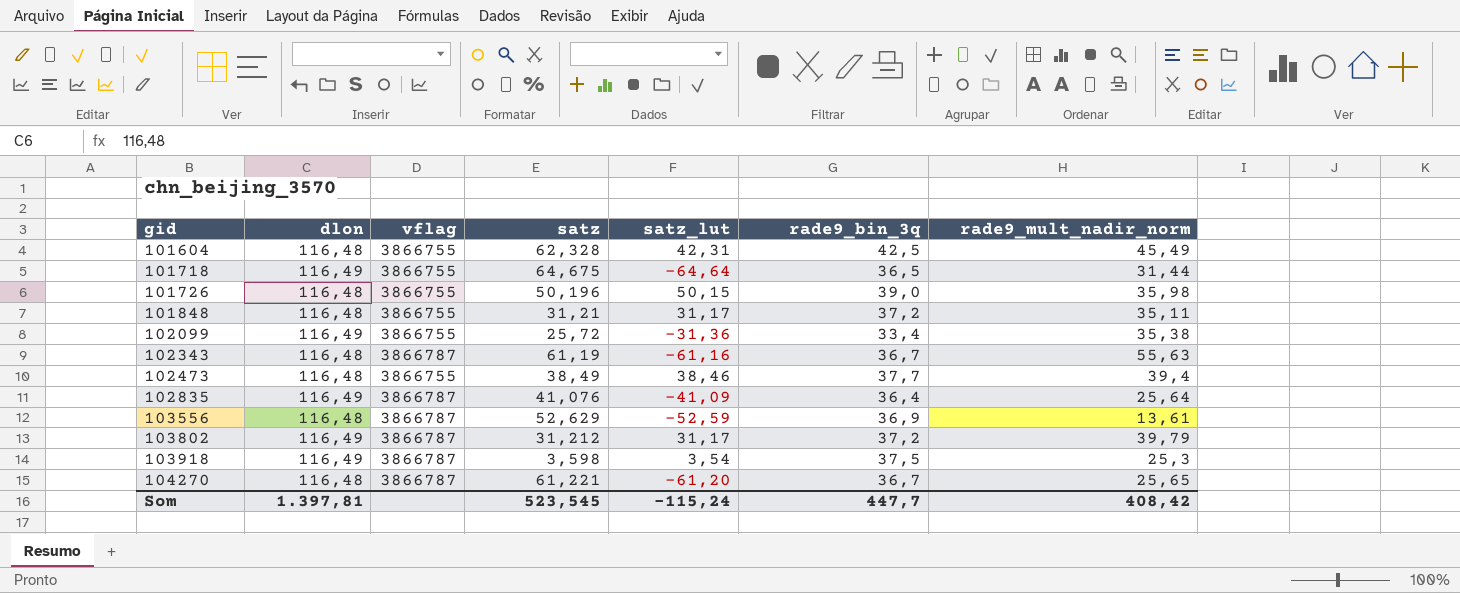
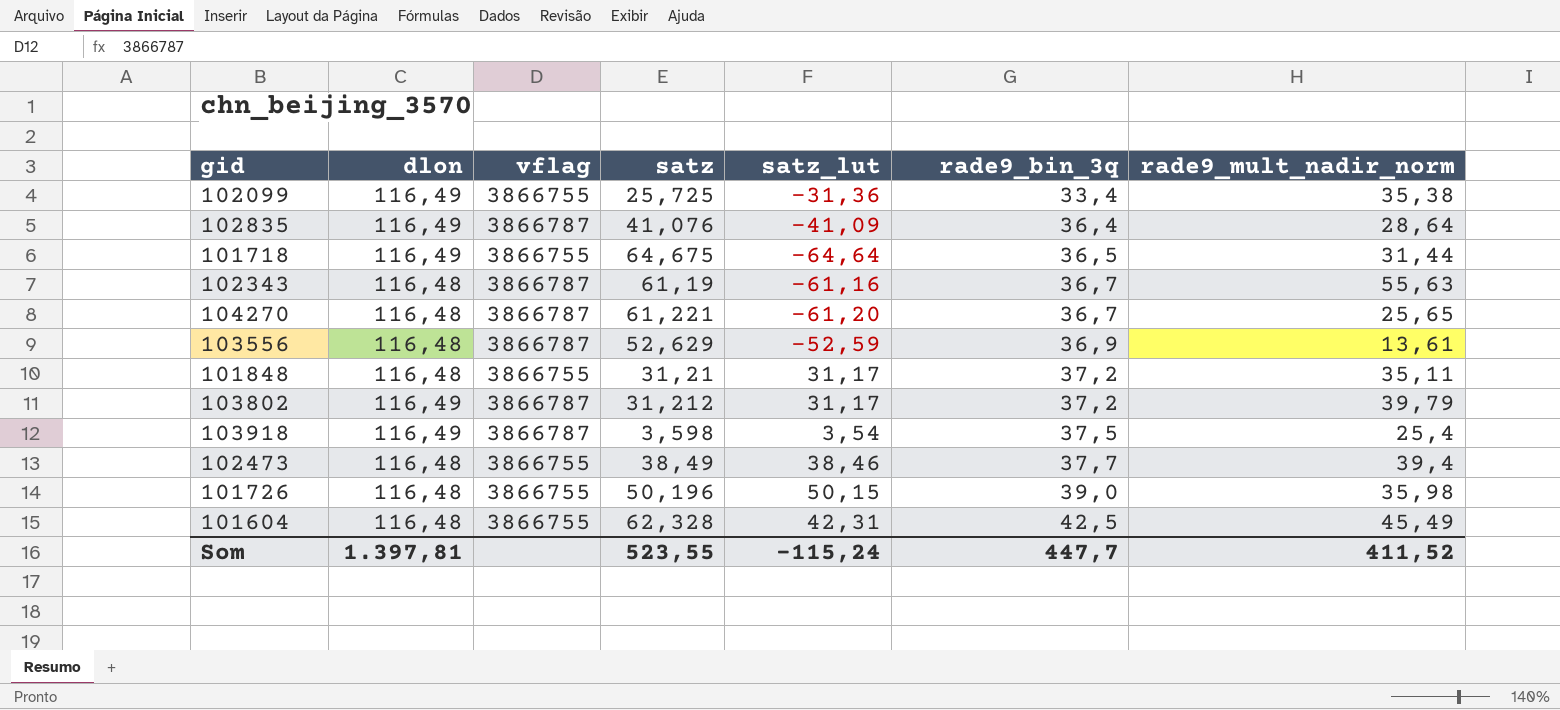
row order: gid ascending -> rade9_bin_3q ascending
102099 | satz: 25,72 -> 25,725
102835 | rade9_mult_nadir_norm: 25,64 -> 28,64
103918 | rade9_mult_nadir_norm: 25,3 -> 25,4
Som | satz: 523,545 -> 523,55
Som | rade9_mult_nadir_norm: 408,42 -> 411,52

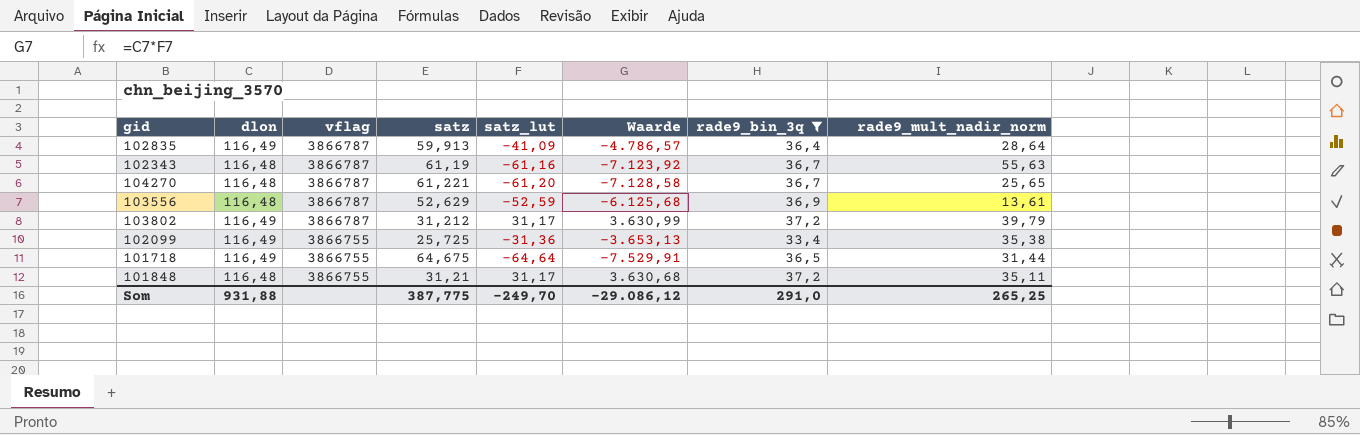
filter: none -> rade9_bin_3q <= 37,2
row order: rade9_bin_3q ascending -> vflag descending
column Waarde | formula: none -> [dlon] * [satz_lut]
102835 | satz: 41,076 -> 59,913
Som | dlon: 1.397,81 -> 931,88
Som | satz: 523,55 -> 387,775
Som | satz_lut: -115,24 -> -249,70
Som | rade9_bin_3q: 447,7 -> 291,0
Som | rade9_mult_nadir_norm: 411,52 -> 265,25

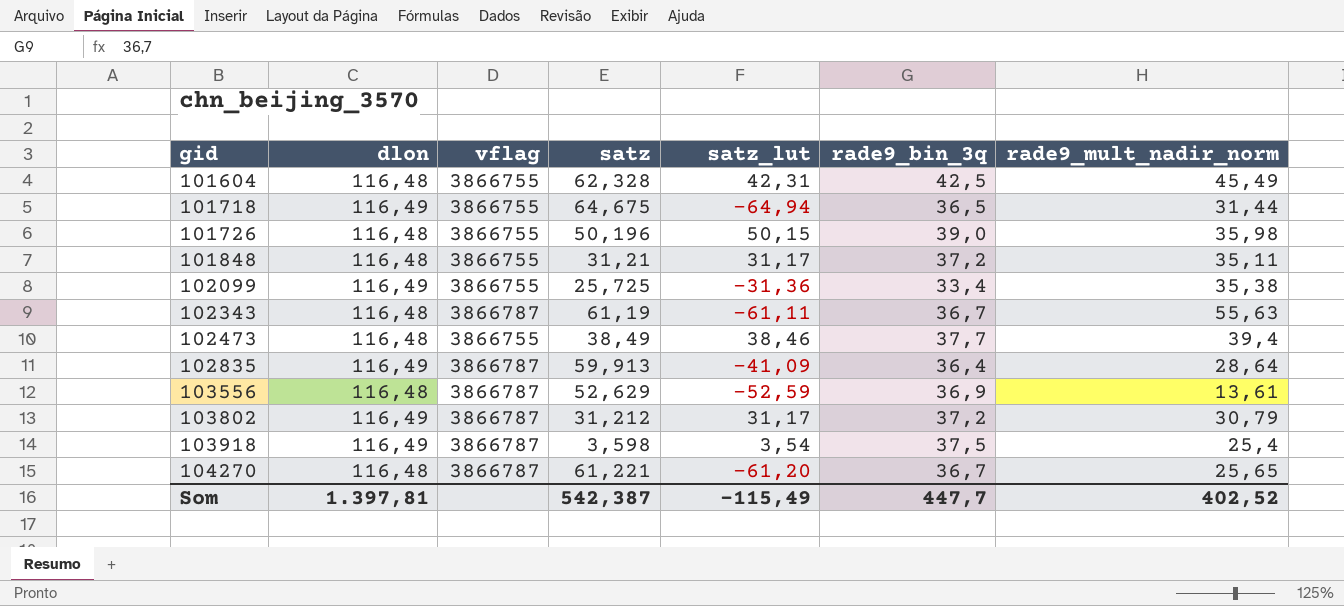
filter: rade9_bin_3q <= 37,2 -> none
row order: vflag descending -> gid ascending
column Waarde | formula: [dlon] * [satz_lut] -> none
101718 | satz_lut: -64,64 -> -64,94
102343 | satz_lut: -61,16 -> -61,11
103802 | rade9_mult_nadir_norm: 39,79 -> 30,79
Som | dlon: 931,88 -> 1.397,81
Som | satz: 387,775 -> 542,387
Som | satz_lut: -249,70 -> -115,49
Som | rade9_bin_3q: 291,0 -> 447,7
Som | rade9_mult_nadir_norm: 265,25 -> 402,52

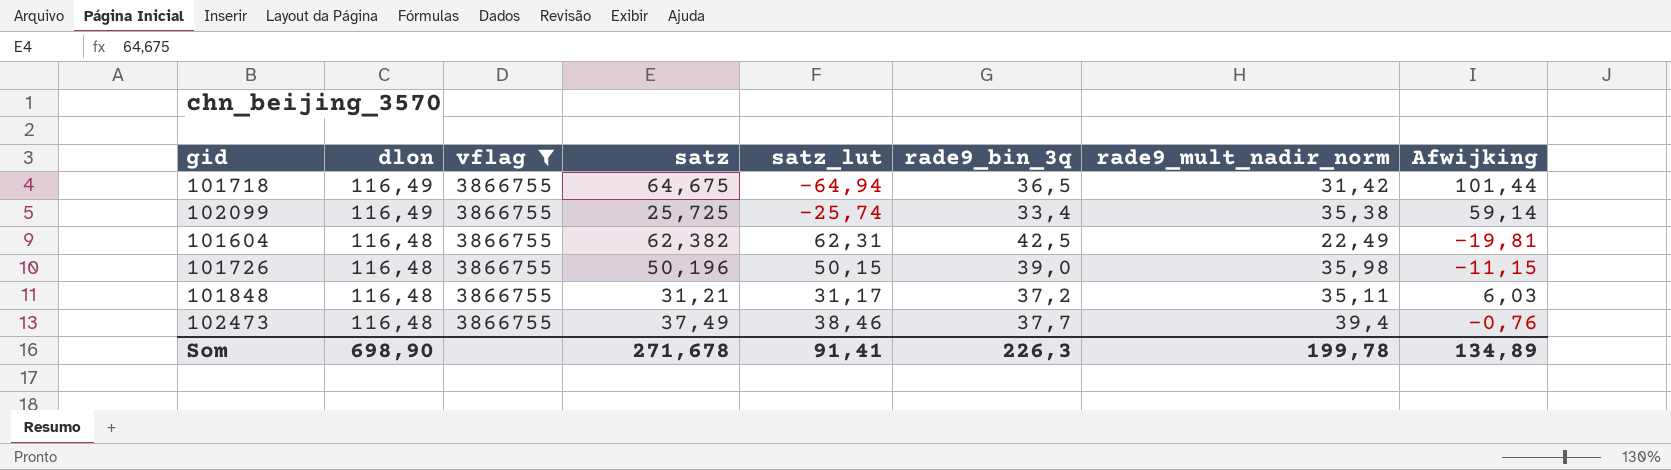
filter: none -> vflag = 3866755
row order: gid ascending -> dlon descending
column Afwijking | formula: none -> [rade9_bin_3q] - [satz_lut]
101718 | rade9_mult_nadir_norm: 31,44 -> 31,42
102099 | satz_lut: -31,36 -> -25,74
101604 | satz: 62,328 -> 62,382
101604 | satz_lut: 42,31 -> 62,31
101604 | rade9_mult_nadir_norm: 45,49 -> 22,49
102473 | satz: 38,49 -> 37,49
Som | dlon: 1.397,81 -> 698,90
Som | satz: 542,387 -> 271,678
Som | satz_lut: -115,49 -> 91,41
Som | rade9_bin_3q: 447,7 -> 226,3
Som | rade9_mult_nadir_norm: 402,52 -> 199,78

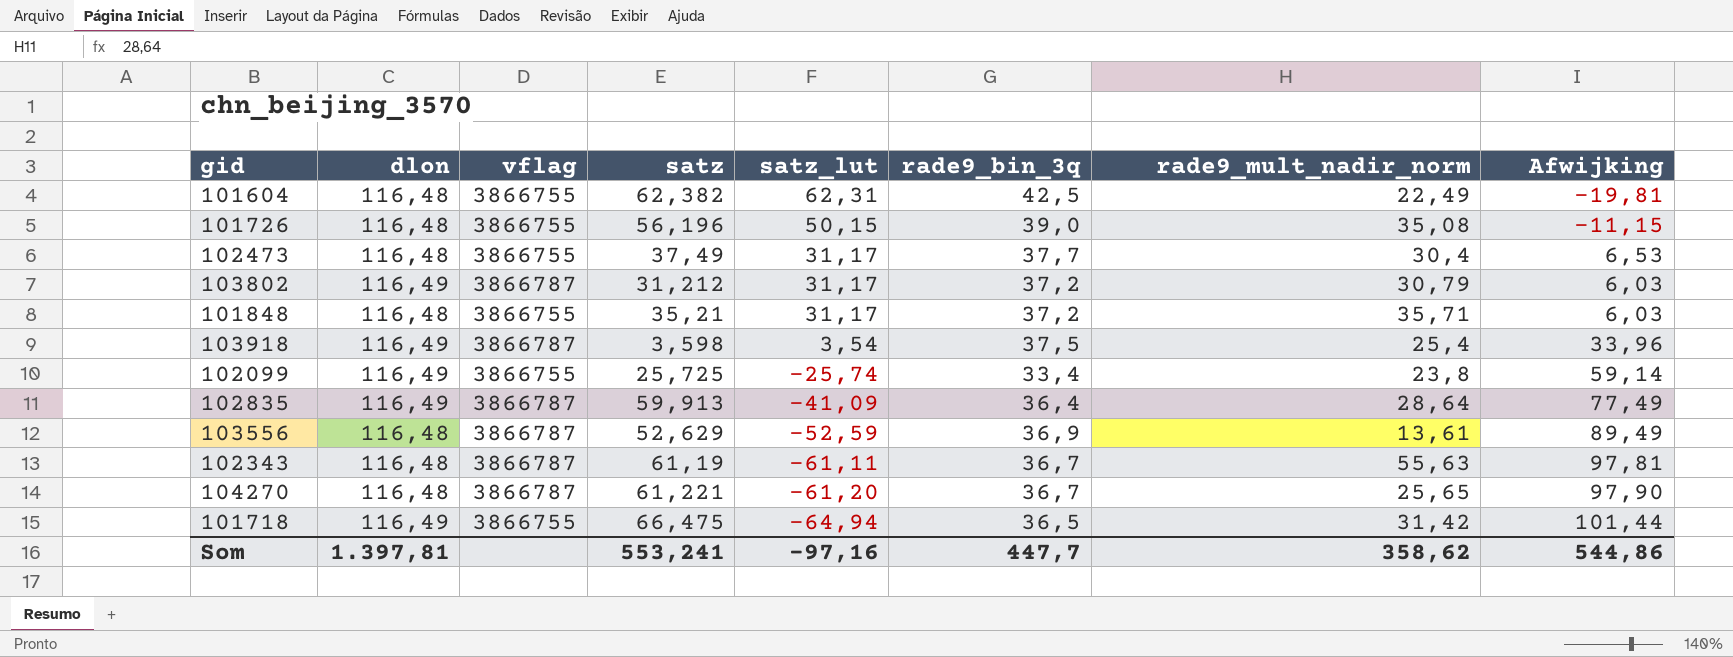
filter: vflag = 3866755 -> none
row order: dlon descending -> satz_lut descending
101726 | satz: 50,196 -> 56,196
101726 | rade9_mult_nadir_norm: 35,98 -> 35,08
102473 | satz_lut: 38,46 -> 31,17
102473 | rade9_mult_nadir_norm: 39,4 -> 30,4
102473 | Afwijking: -0,76 -> 6,53
101848 | satz: 31,21 -> 35,21
101848 | rade9_mult_nadir_norm: 35,11 -> 35,71
102099 | rade9_mult_nadir_norm: 35,38 -> 23,8
101718 | satz: 64,675 -> 66,475
Som | dlon: 698,90 -> 1.397,81
Som | satz: 271,678 -> 553,241
Som | satz_lut: 91,41 -> -97,16
Som | rade9_bin_3q: 226,3 -> 447,7
Som | rade9_mult_nadir_norm: 199,78 -> 358,62
Som | Afwijking: 134,89 -> 544,86

